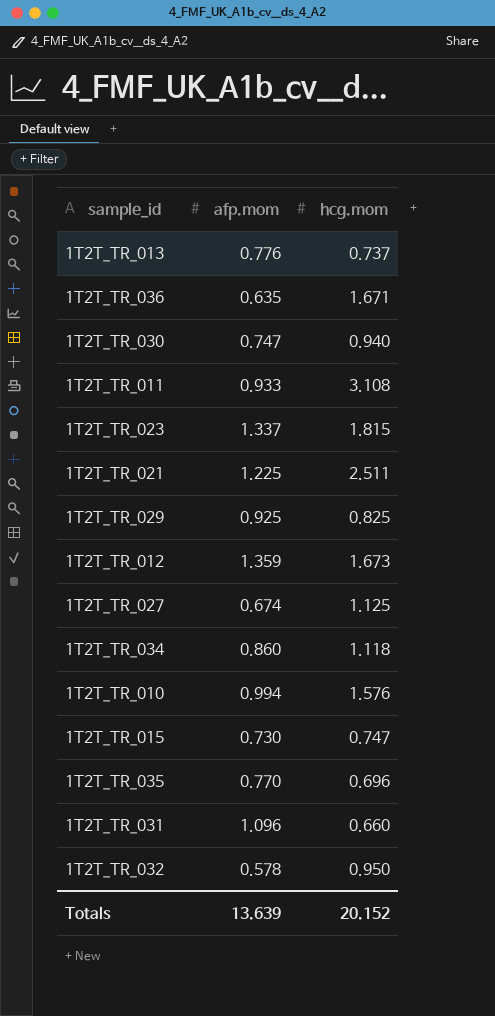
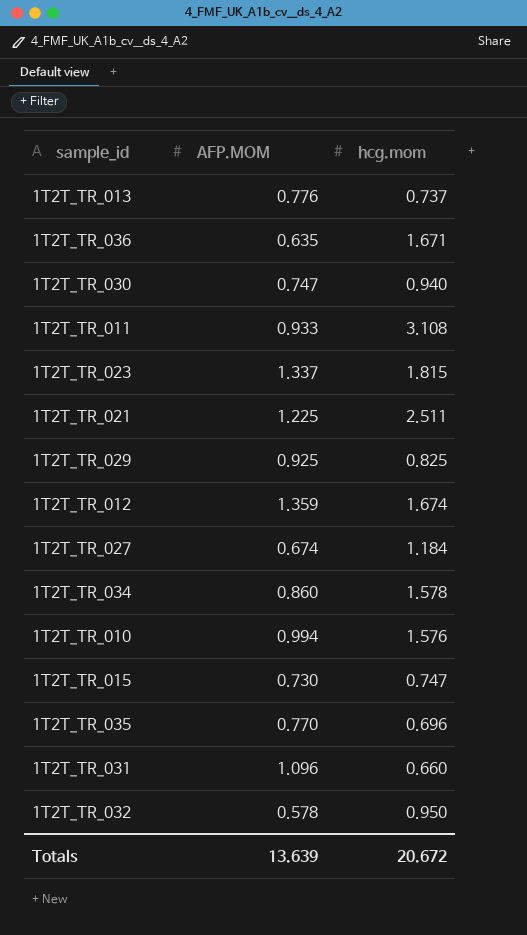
column name: afp.mom -> AFP.MOM
1T2T_TR_012 | hcg.mom: 1.673 -> 1.674
1T2T_TR_027 | hcg.mom: 1.125 -> 1.184
1T2T_TR_034 | hcg.mom: 1.118 -> 1.578
Totals | hcg.mom: 20.152 -> 20.672

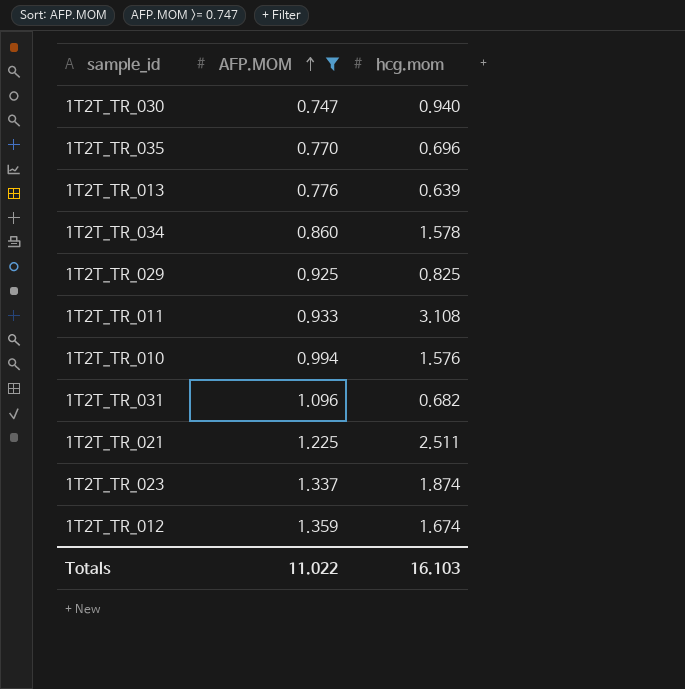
filter: none -> AFP.MOM >= 0.747
row order: none -> AFP.MOM ascending
1T2T_TR_013 | hcg.mom: 0.737 -> 0.639
1T2T_TR_031 | hcg.mom: 0.660 -> 0.682
1T2T_TR_023 | hcg.mom: 1.815 -> 1.874
Totals | AFP.MOM: 13.639 -> 11.022
Totals | hcg.mom: 20.672 -> 16.103

